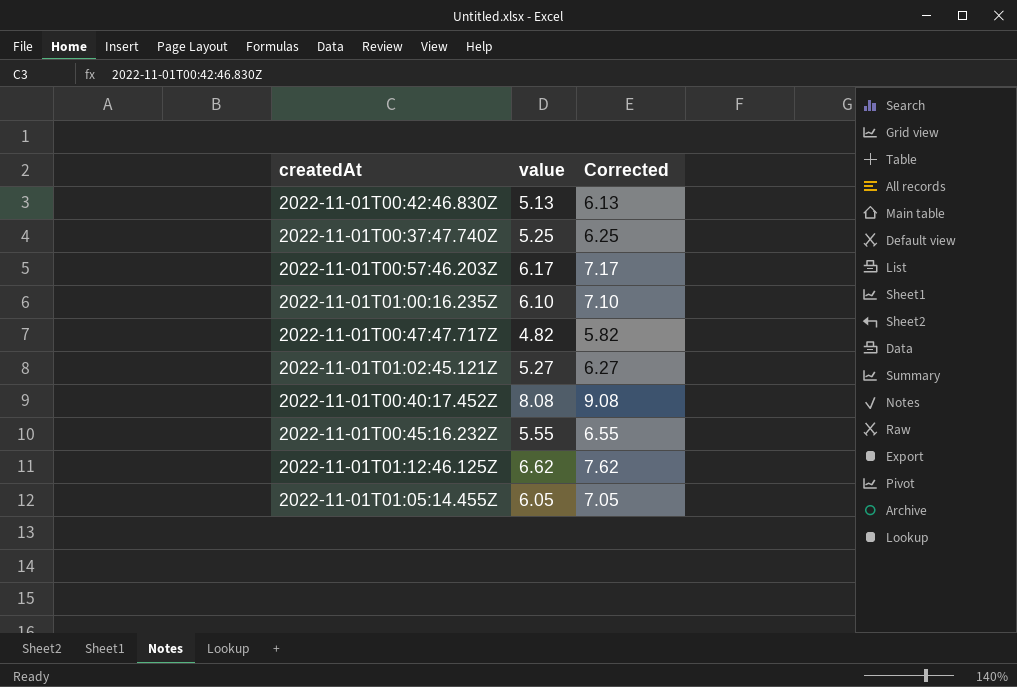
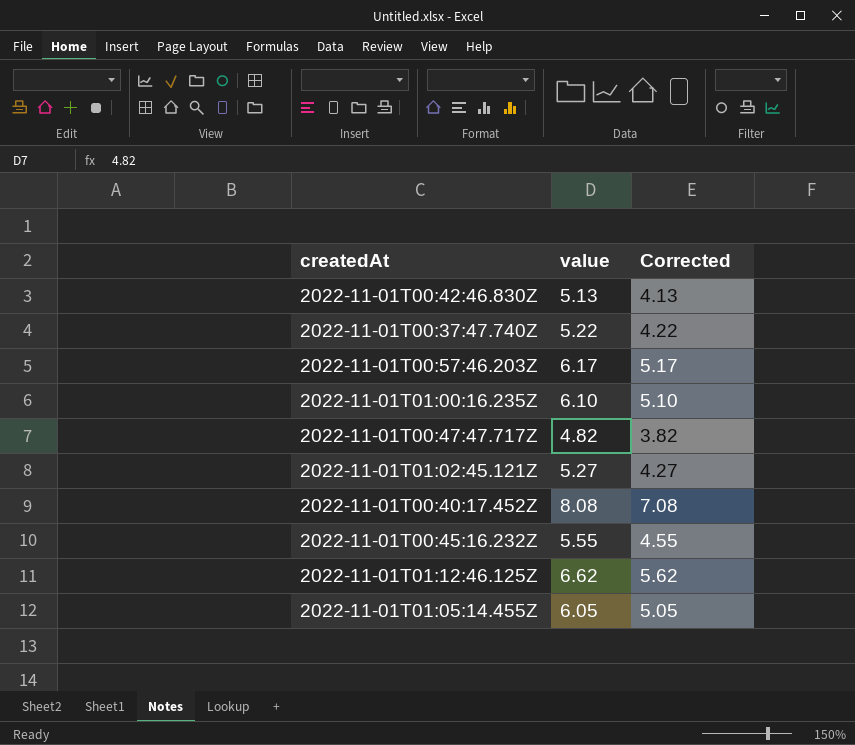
column Corrected | formula: [value] + 1 -> [value] - 1
2022-11-01T00:37:47.740Z | value: 5.25 -> 5.22

